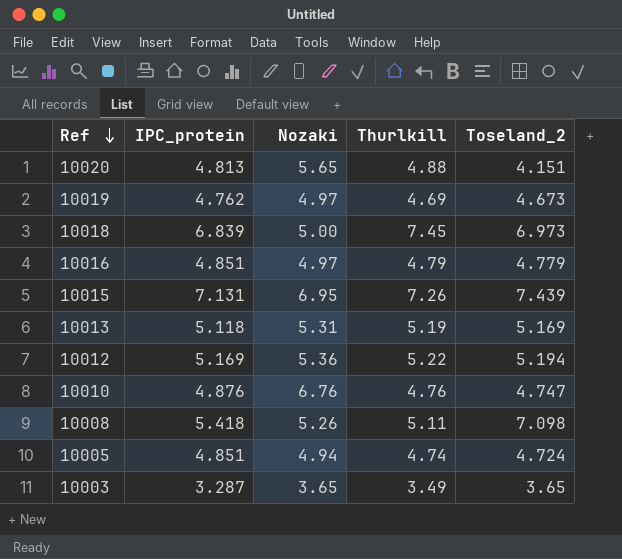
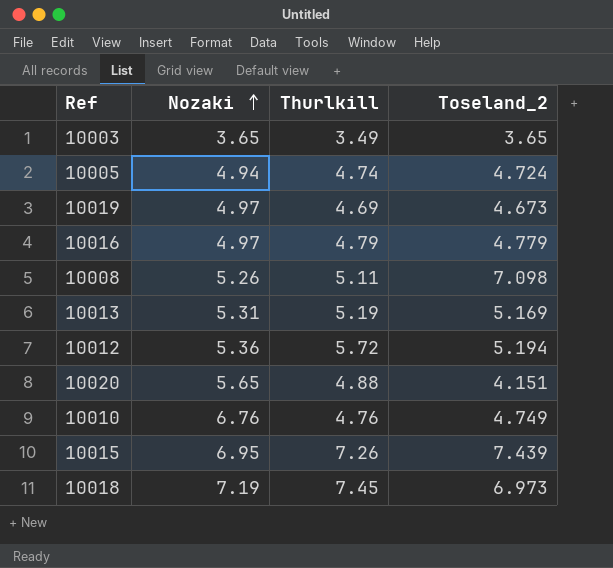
row order: Ref descending -> Nozaki ascending
column IPC_protein | position: 2 -> none
10012 | Thurlkill: 5.22 -> 5.72
10010 | Toseland_2: 4.747 -> 4.749
10018 | Nozaki: 5.00 -> 7.19

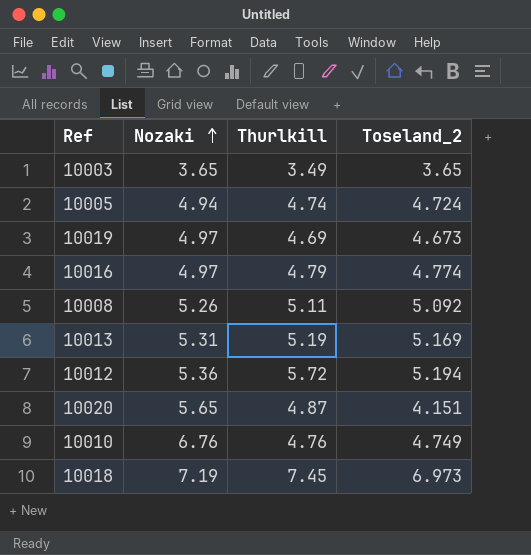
row 10015: 6.95 | 7.26 | 7.439 -> none
10016 | Toseland_2: 4.779 -> 4.774
10008 | Toseland_2: 7.098 -> 5.092
10020 | Thurlkill: 4.88 -> 4.87

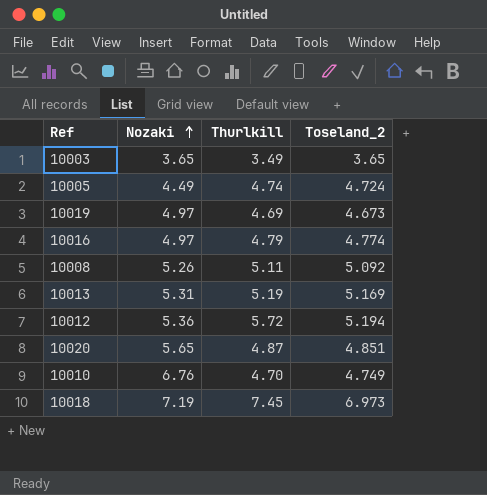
10005 | Nozaki: 4.94 -> 4.49
10020 | Toseland_2: 4.151 -> 4.851
10010 | Thurlkill: 4.76 -> 4.70

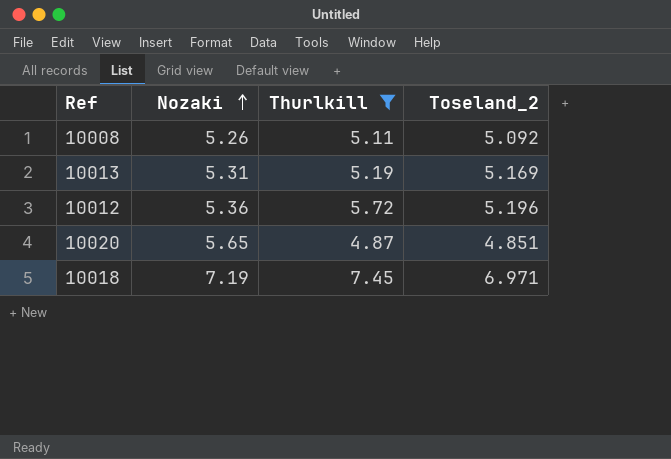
filter: none -> Thurlkill >= 4.87
10012 | Toseland_2: 5.194 -> 5.196
10018 | Toseland_2: 6.973 -> 6.971

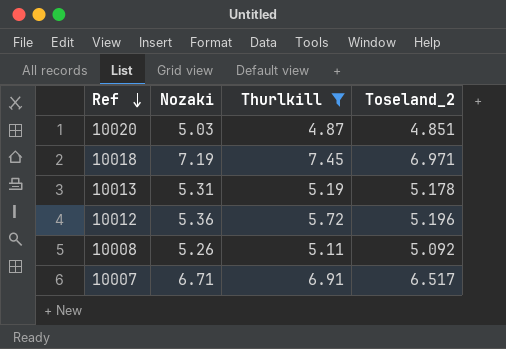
row order: Nozaki ascending -> Ref descending
10020 | Nozaki: 5.65 -> 5.03
10013 | Toseland_2: 5.169 -> 5.178
row 10007: none -> 6.71 | 6.91 | 6.517

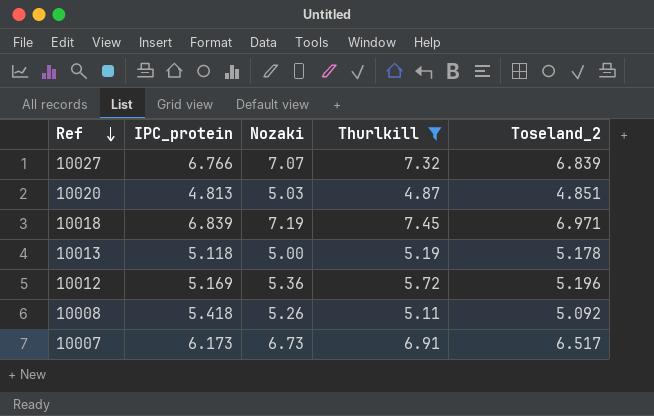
column IPC_protein | position: none -> 2
row 10027: none -> 6.766 | 7.07 | 7.32 | 6.839
10013 | Nozaki: 5.31 -> 5.00
10007 | Nozaki: 6.71 -> 6.73

